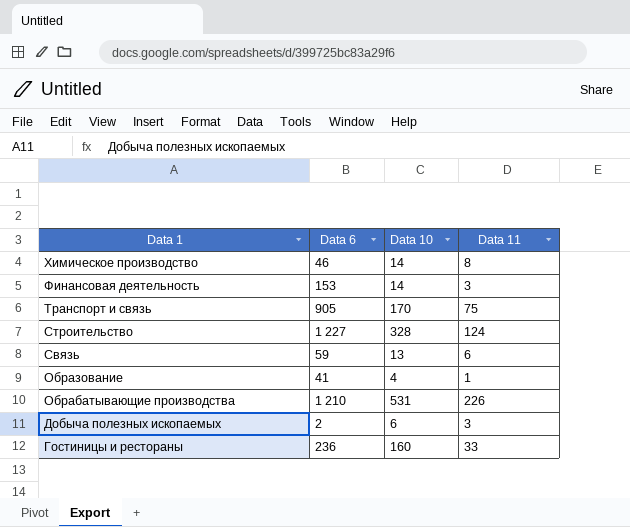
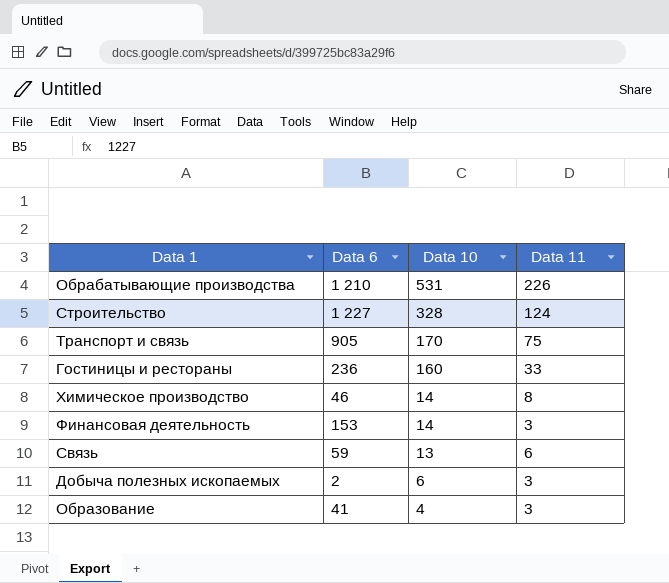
row order: Data 1 descending -> Data 10 descending
Образование | Data 11: 1 -> 3

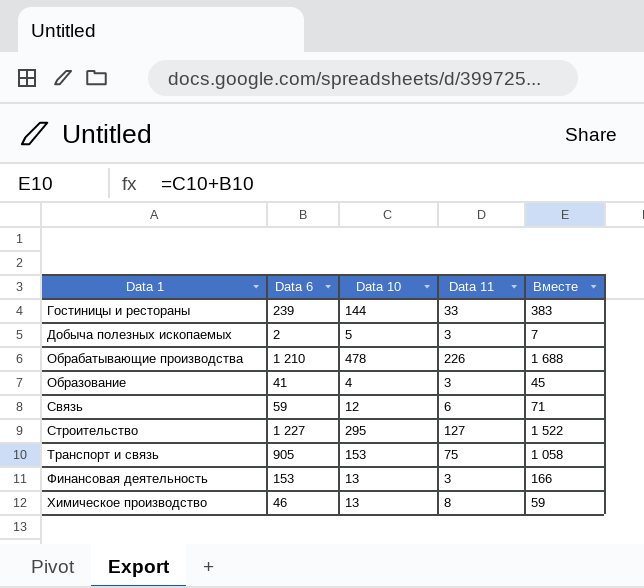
row order: Data 10 descending -> Data 1 ascending
column Вместе | formula: none -> [Data 6] + [Data 10]
Гостиницы и рестораны | Data 6: 236 -> 239
Гостиницы и рестораны | Data 10: 160 -> 144
Добыча полезных ископаемых | Data 10: 6 -> 5
Обрабатывающие производства | Data 10: 531 -> 478
Связь | Data 10: 13 -> 12
Строительство | Data 10: 328 -> 295
Строительство | Data 11: 124 -> 127
Транспорт и связь | Data 10: 170 -> 153
Финансовая деятельность | Data 10: 14 -> 13
Химическое производство | Data 10: 14 -> 13

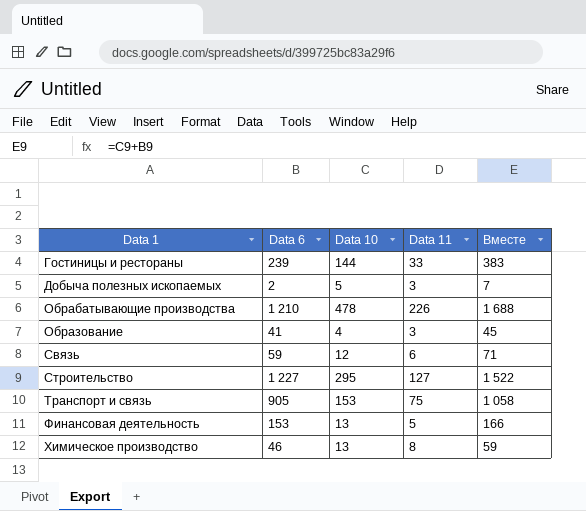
Финансовая деятельность | Data 11: 3 -> 5

